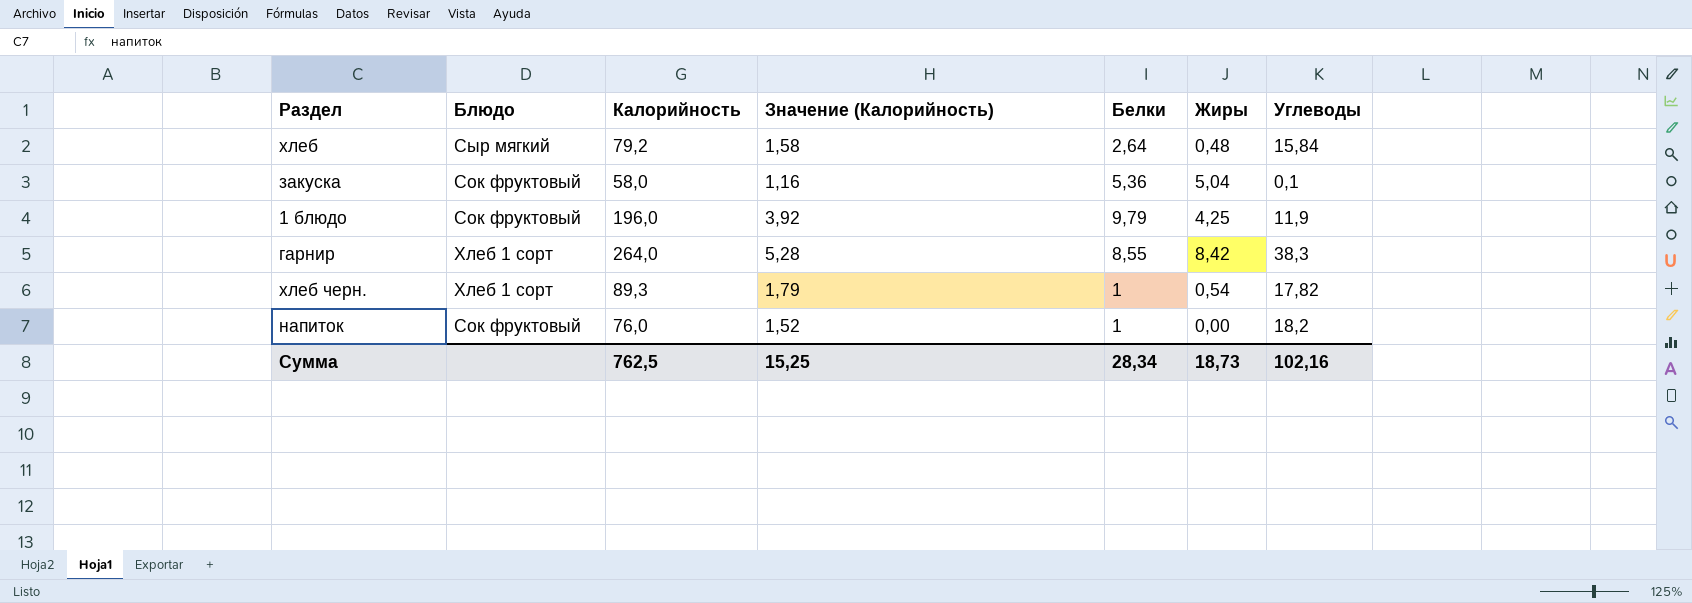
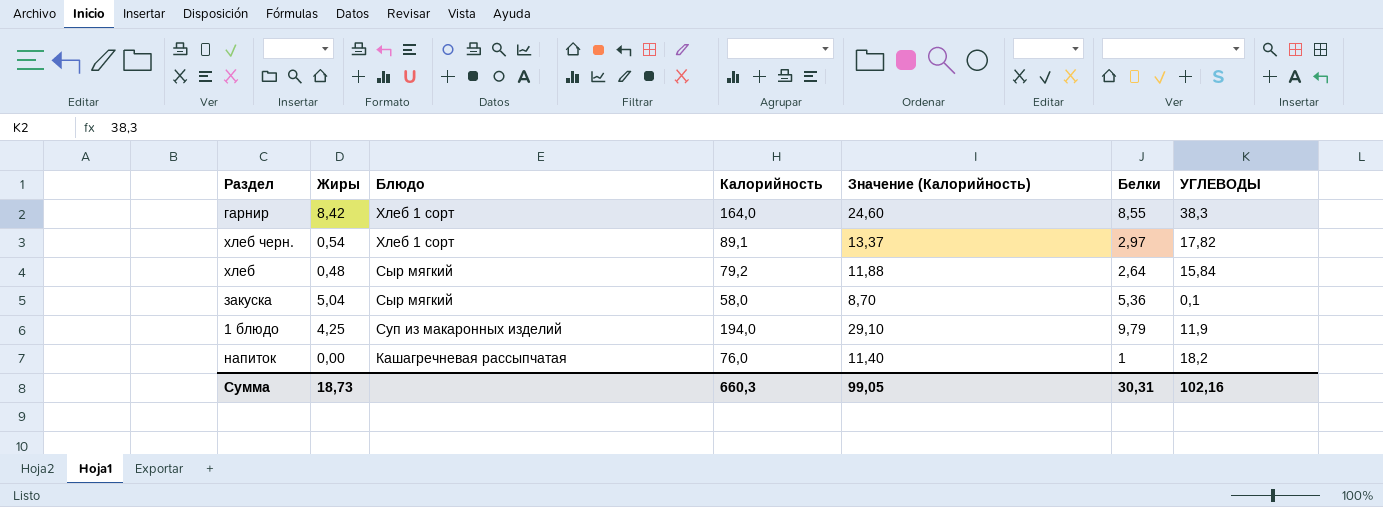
row order: none -> Блюдо descending
column Жиры | position: 6 -> 2
column Значение (Калорийность) | formula: [Калорийность] * 0,02 -> [Калорийность] * 0,15
column name: Углеводы -> УГЛЕВОДЫ
гарнир | Калорийность: 264,0 -> 164,0
хлеб черн. | Калорийность: 89,3 -> 89,1
хлеб черн. | Белки: 1 -> 2,97
закуска | Блюдо: Сок фруктовый -> Сыр мягкий
1 блюдо | Блюдо: Сок фруктовый -> Суп из макаронных изделий
1 блюдо | Калорийность: 196,0 -> 194,0
напиток | Блюдо: Сок фруктовый -> Кашагречневая рассыпчатая
Сумма | Калорийность: 762,5 -> 660,3
Сумма | Значение (Калорийность): 15,25 -> 99,05
Сумма | Белки: 28,34 -> 30,31

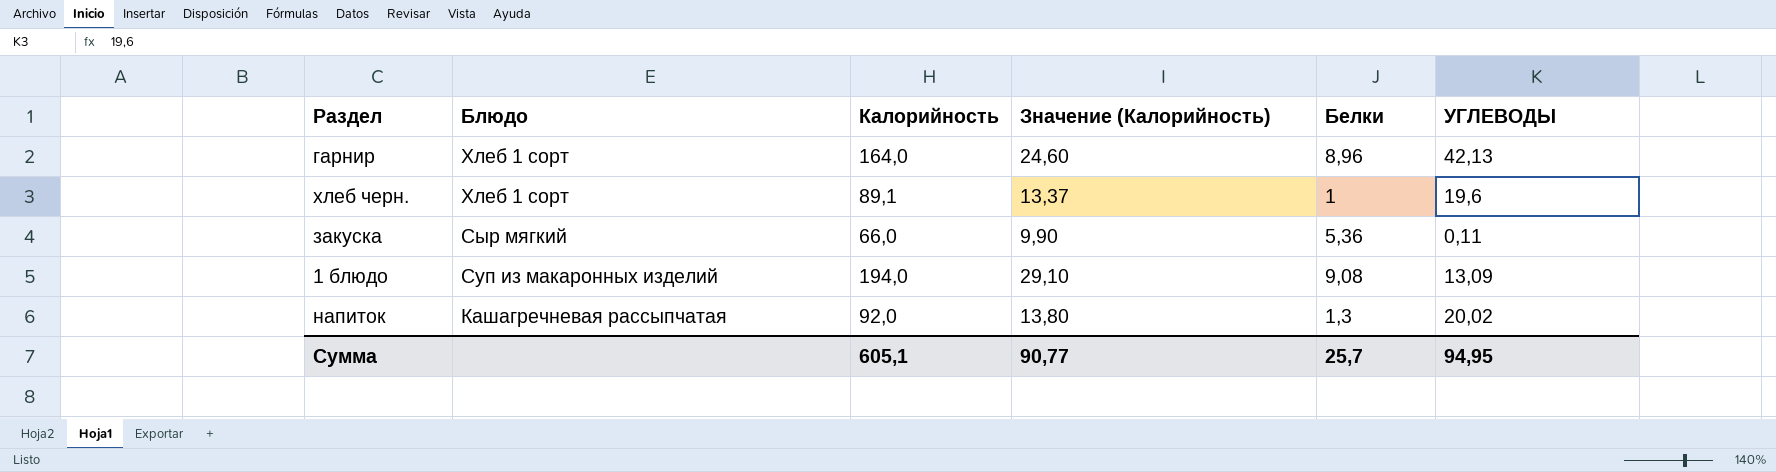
column Жиры | position: 2 -> none
row хлеб: 0,48 | Сыр мягкий | 79,2 | 11,88 | 2,64 | 15,84 -> none
гарнир | Белки: 8,55 -> 8,96
гарнир | УГЛЕВОДЫ: 38,3 -> 42,13
хлеб черн. | Белки: 2,97 -> 1
хлеб черн. | УГЛЕВОДЫ: 17,82 -> 19,6
закуска | Калорийность: 58,0 -> 66,0
закуска | Значение (Калорийность): 8,70 -> 9,90
закуска | УГЛЕВОДЫ: 0,1 -> 0,11
1 блюдо | Белки: 9,79 -> 9,08
1 блюдо | УГЛЕВОДЫ: 11,9 -> 13,09
напиток | Калорийность: 76,0 -> 92,0
напиток | Значение (Калорийность): 11,40 -> 13,80
напиток | Белки: 1 -> 1,3
напиток | УГЛЕВОДЫ: 18,2 -> 20,02
Сумма | Калорийность: 660,3 -> 605,1
Сумма | Значение (Калорийность): 99,05 -> 90,77
Сумма | Белки: 30,31 -> 25,7
Сумма | УГЛЕВОДЫ: 102,16 -> 94,95

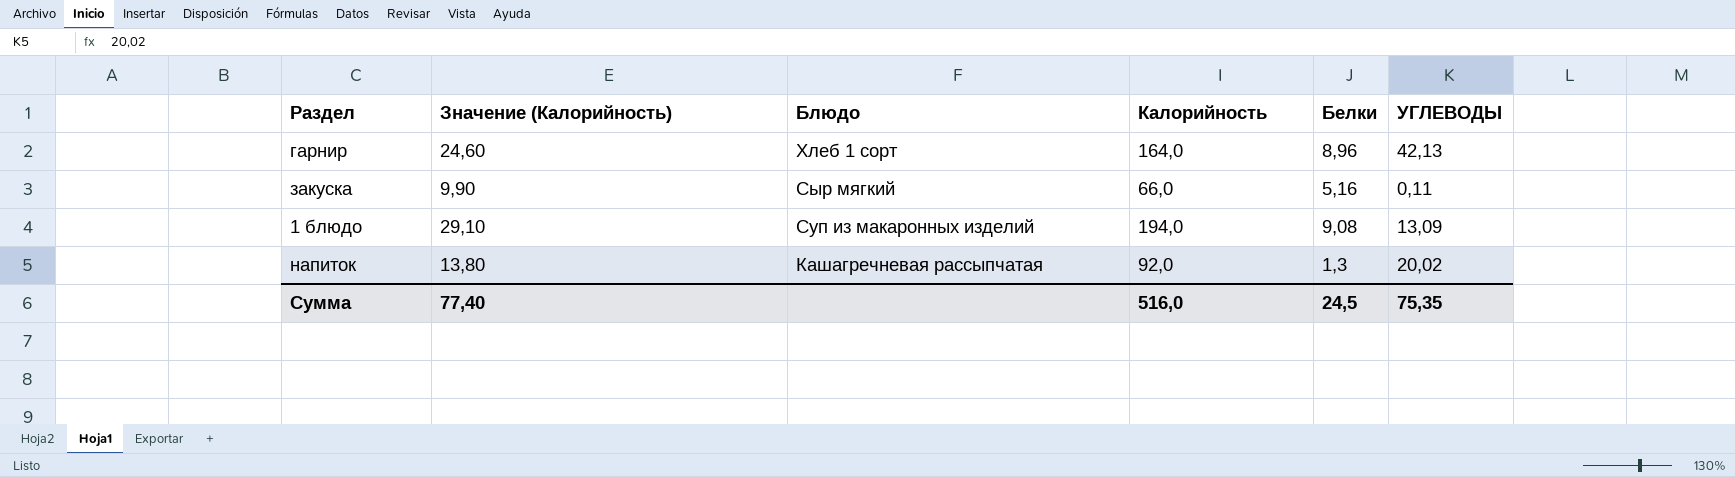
column Значение (Калорийность) | position: 4 -> 2
row хлеб черн.: Хлеб 1 сорт | 89,1 | 13,37 | 1 | 19,6 -> none
закуска | Белки: 5,36 -> 5,16
Сумма | Значение (Калорийность): 90,77 -> 77,40
Сумма | Калорийность: 605,1 -> 516,0
Сумма | Белки: 25,7 -> 24,5
Сумма | УГЛЕВОДЫ: 94,95 -> 75,35

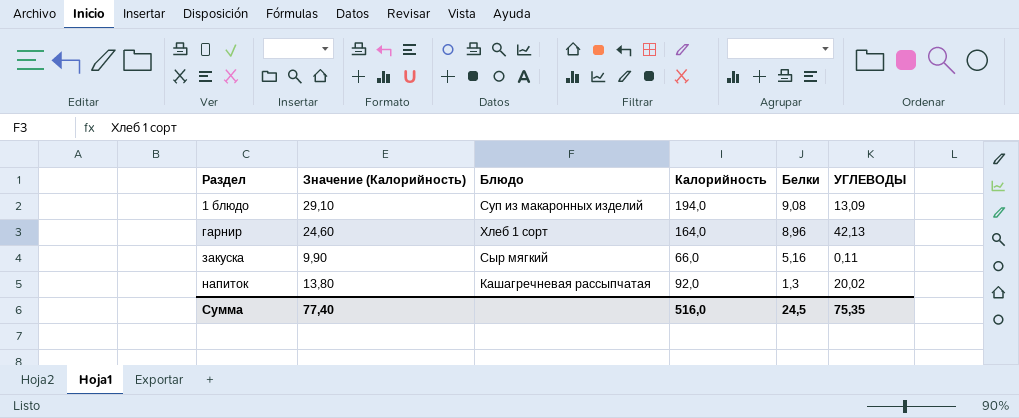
row order: Блюдо descending -> Раздел ascending

